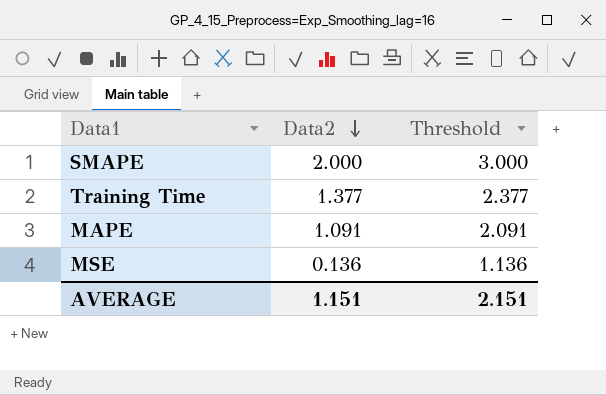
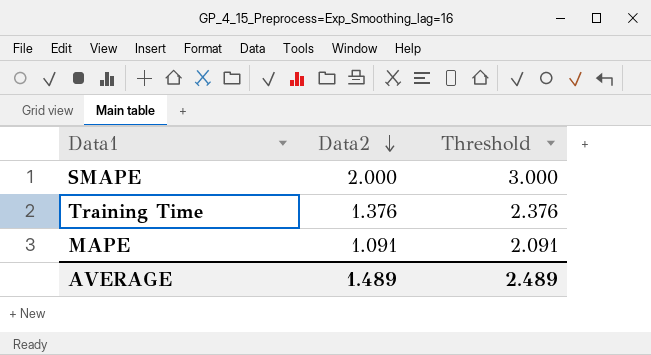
row MSE: 0.136 | 1.136 -> none
Training Time | Data2: 1.377 -> 1.376
Training Time | Threshold: 2.377 -> 2.376
AVERAGE | Data2: 1.151 -> 1.489
AVERAGE | Threshold: 2.151 -> 2.489

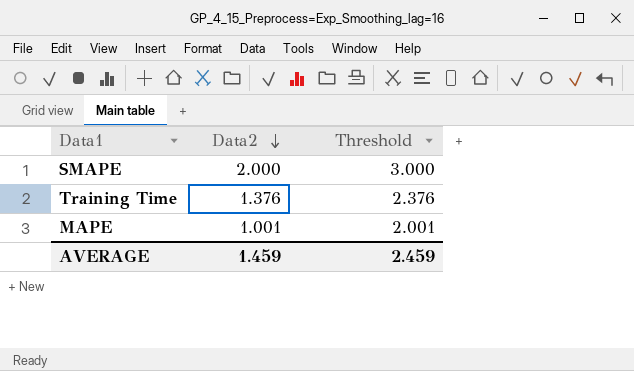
MAPE | Data2: 1.091 -> 1.001
MAPE | Threshold: 2.091 -> 2.001
AVERAGE | Data2: 1.489 -> 1.459
AVERAGE | Threshold: 2.489 -> 2.459

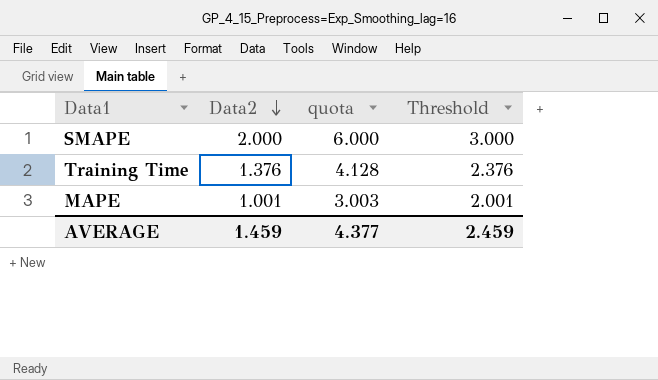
column quota | formula: none -> [Data2] * 3

